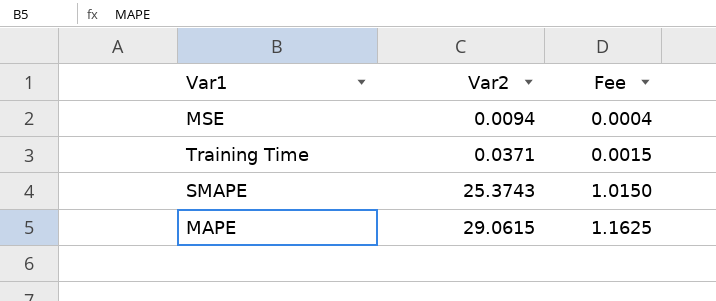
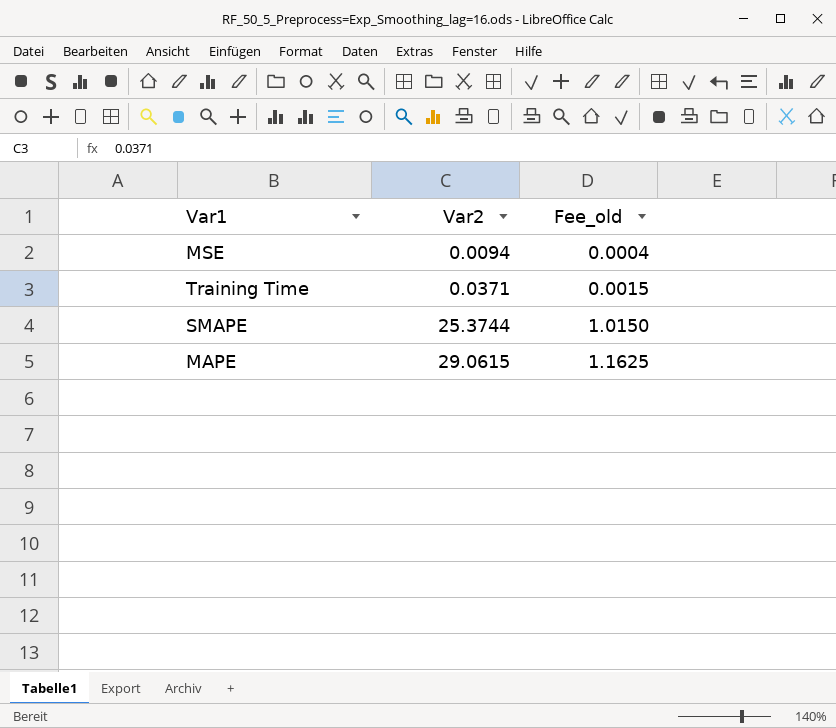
column name: Fee -> Fee_old
SMAPE | Var2: 25.3743 -> 25.3744

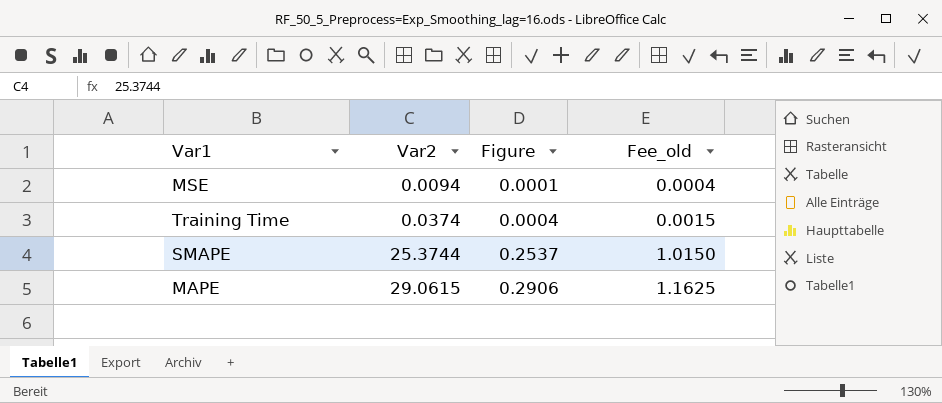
column Figure | formula: none -> [Var2] * 0.01
Training Time | Var2: 0.0371 -> 0.0374

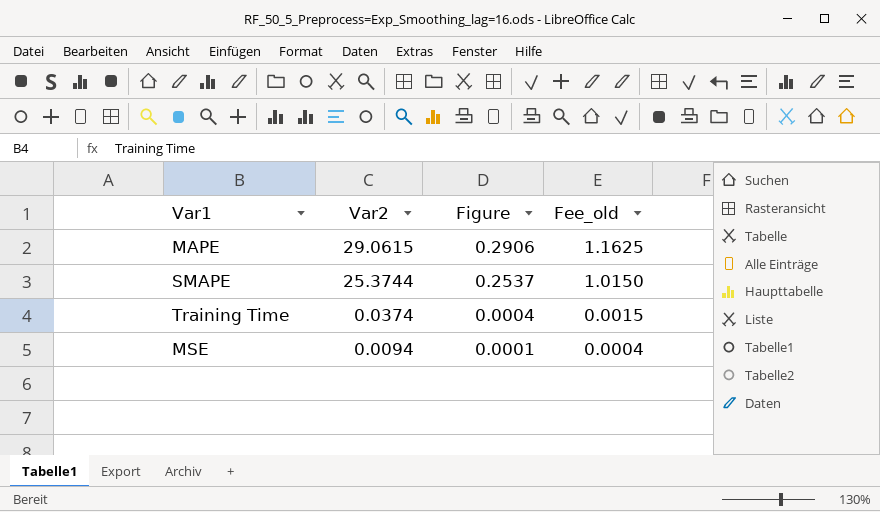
row order: Var2 ascending -> Var2 descending

